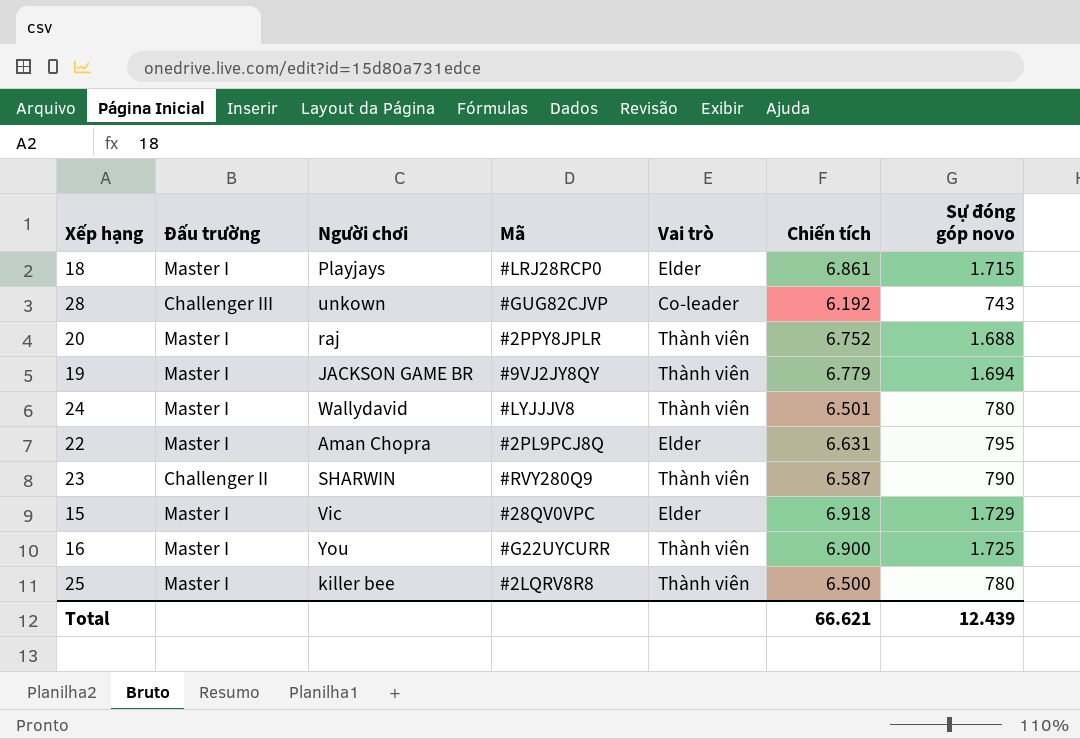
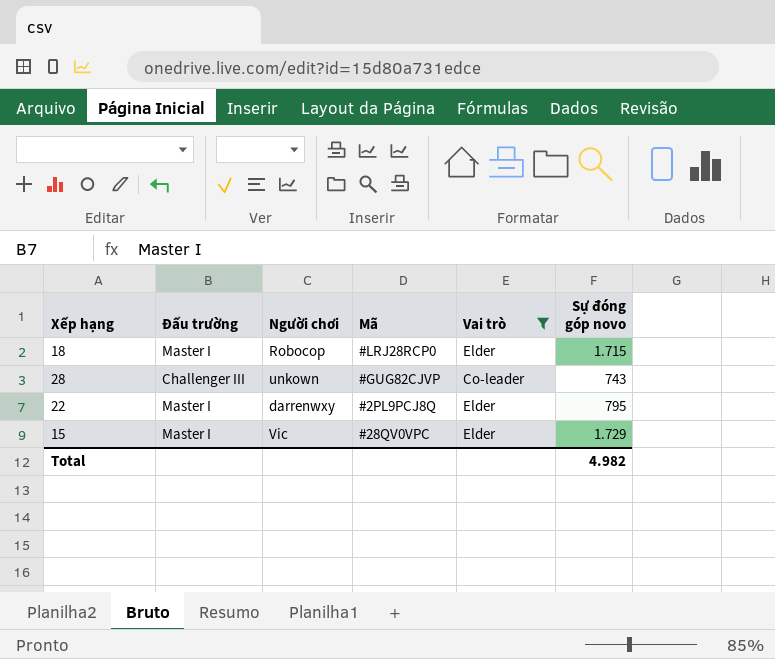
filter: none -> Vai trò != Thành viên
column Chiến tích | position: 6 -> none
18 | Người chơi: Playjays -> Robocop
22 | Người chơi: Aman Chopra -> darrenwxy
Total | Sự đóng góp novo: 12.439 -> 4.982

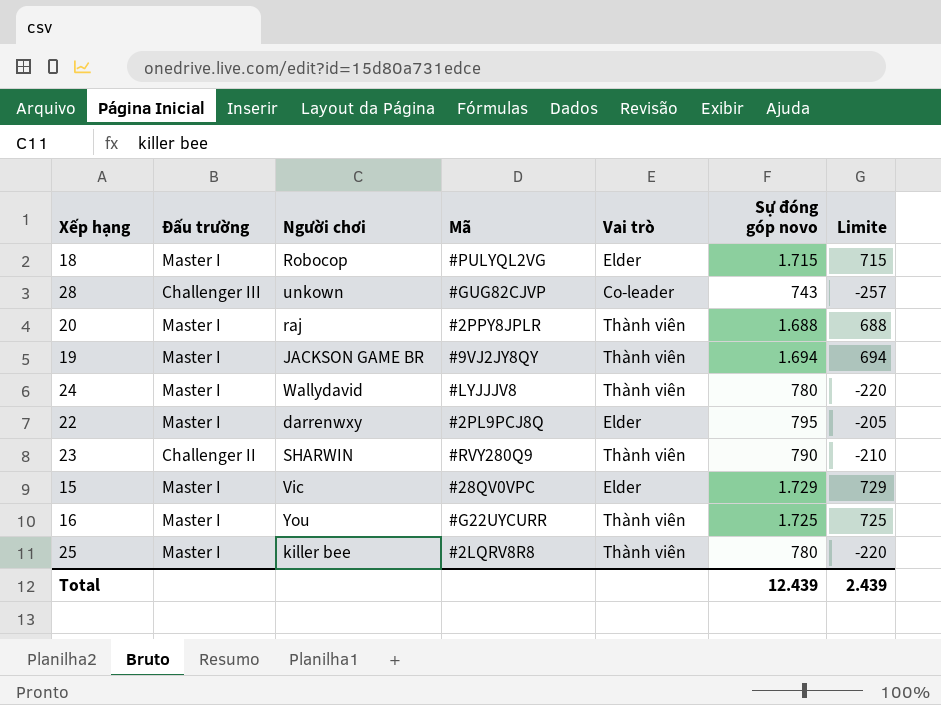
filter: Vai trò != Thành viên -> none
column Limite | formula: none -> [Sự đóng góp novo] - 1000
18 | Mã: #LRJ28RCP0 -> #PULYQL2VG
Total | Sự đóng góp novo: 4.982 -> 12.439

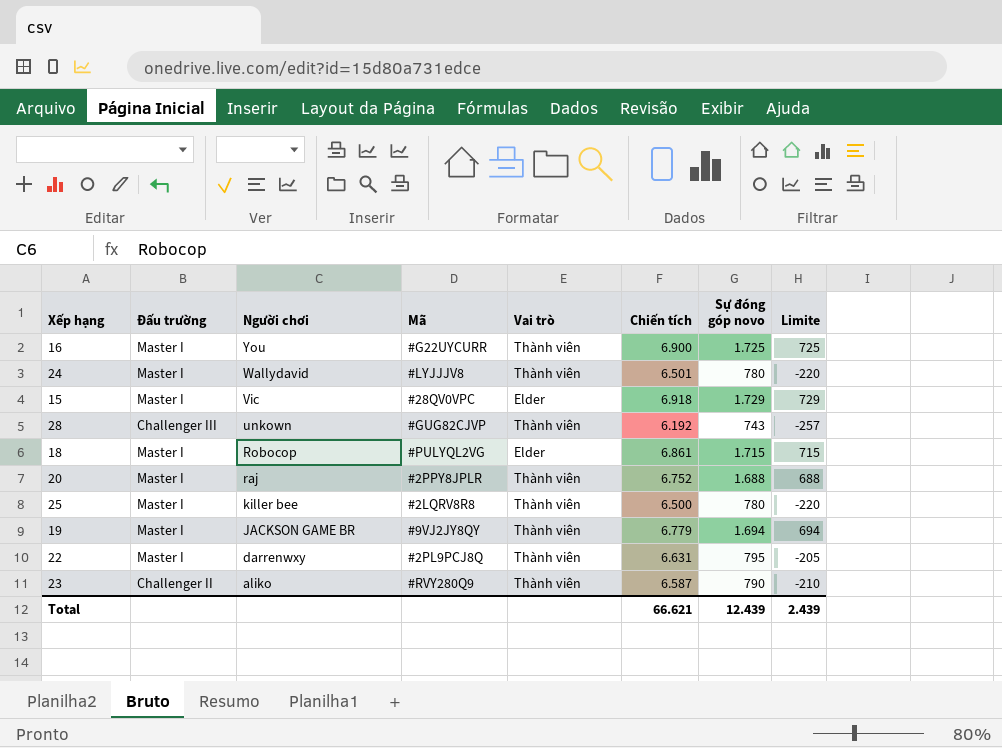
row order: none -> Người chơi descending
column Chiến tích | position: none -> 6
28 | Vai trò: Co-leader -> Thành viên
22 | Vai trò: Elder -> Thành viên
23 | Người chơi: SHARWIN -> aliko

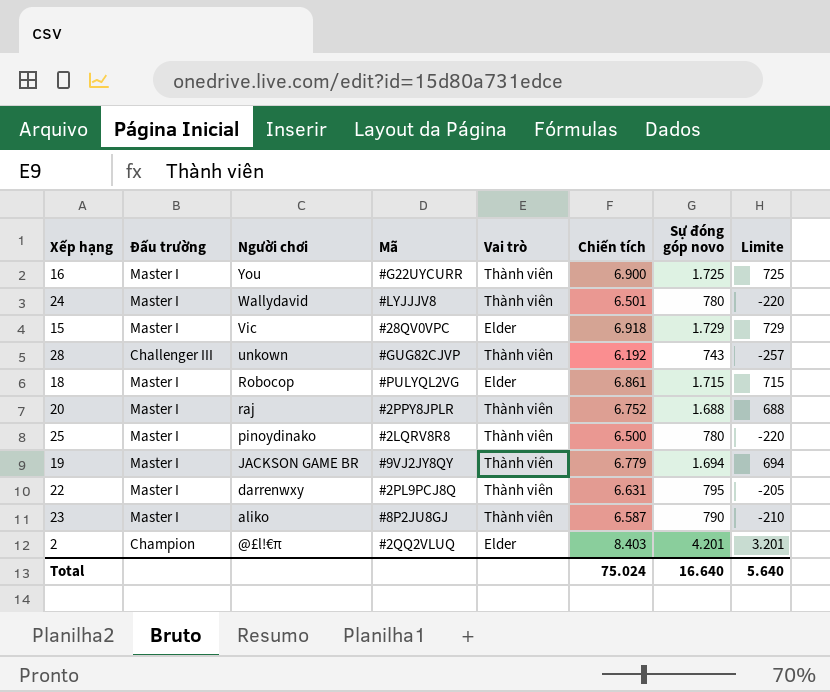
25 | Người chơi: killer bee -> pinoydinako
23 | Đấu trường: Challenger II -> Master I
23 | Mã: #RVY280Q9 -> #8P2JU8GJ
row 2: none -> Champion | @£l!€π | #2QQ2VLUQ | Elder | 8.403 | 4.201 | 3.201
Total | Chiến tích: 66.621 -> 75.024
Total | Sự đóng góp novo: 12.439 -> 16.640
Total | Limite: 2.439 -> 5.640

